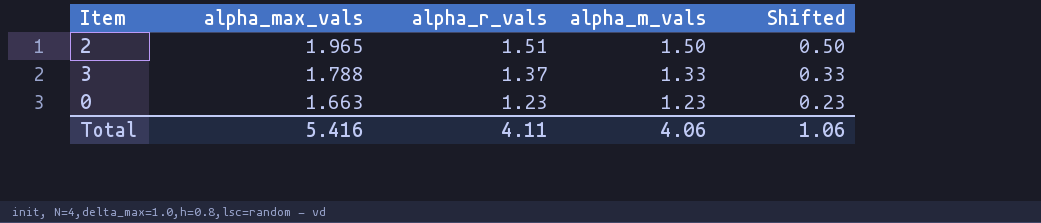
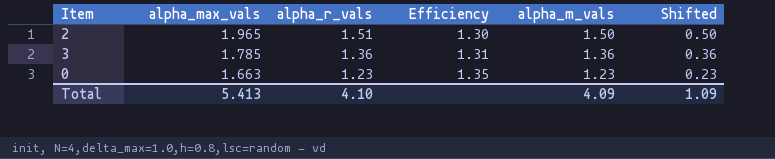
column Efficiency | formula: none -> [alpha_max_vals] / [alpha_r_vals]
3 | alpha_max_vals: 1.788 -> 1.785
3 | alpha_r_vals: 1.37 -> 1.36
3 | alpha_m_vals: 1.33 -> 1.36
3 | Shifted: 0.33 -> 0.36
Total | alpha_max_vals: 5.416 -> 5.413
Total | alpha_r_vals: 4.11 -> 4.10
Total | alpha_m_vals: 4.06 -> 4.09
Total | Shifted: 1.06 -> 1.09

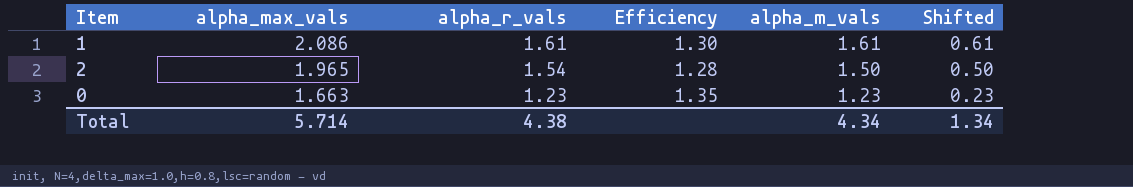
row 3: 1.785 | 1.36 | 1.31 | 1.36 | 0.36 -> none
row 1: none -> 2.086 | 1.61 | 1.30 | 1.61 | 0.61
2 | alpha_r_vals: 1.51 -> 1.54
2 | Efficiency: 1.30 -> 1.28
Total | alpha_max_vals: 5.413 -> 5.714
Total | alpha_r_vals: 4.10 -> 4.38
Total | alpha_m_vals: 4.09 -> 4.34
Total | Shifted: 1.09 -> 1.34

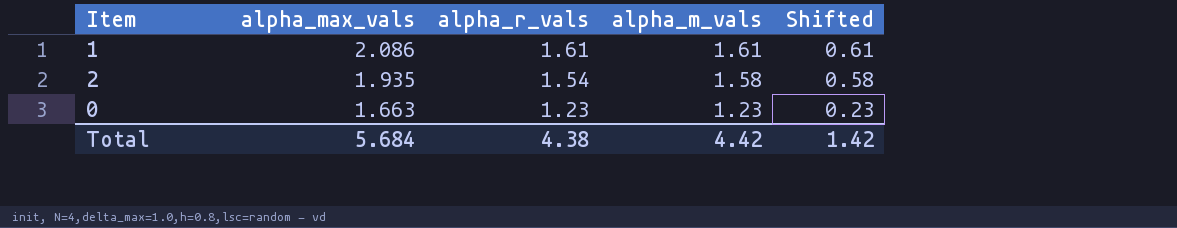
column Efficiency | formula: [alpha_max_vals] / [alpha_r_vals] -> none
2 | alpha_max_vals: 1.965 -> 1.935
2 | alpha_m_vals: 1.50 -> 1.58
2 | Shifted: 0.50 -> 0.58
Total | alpha_max_vals: 5.714 -> 5.684
Total | alpha_m_vals: 4.34 -> 4.42
Total | Shifted: 1.34 -> 1.42

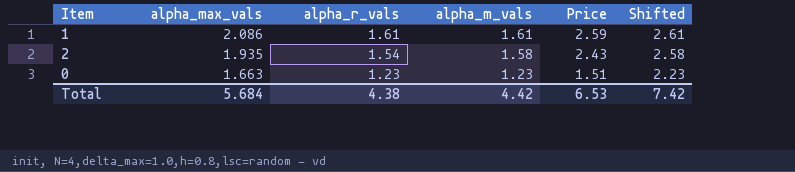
column Price | formula: none -> [alpha_r_vals] * [alpha_m_vals]
column Shifted | formula: [alpha_m_vals] - 1 -> [alpha_m_vals] + 1
Total | Shifted: 1.42 -> 7.42

